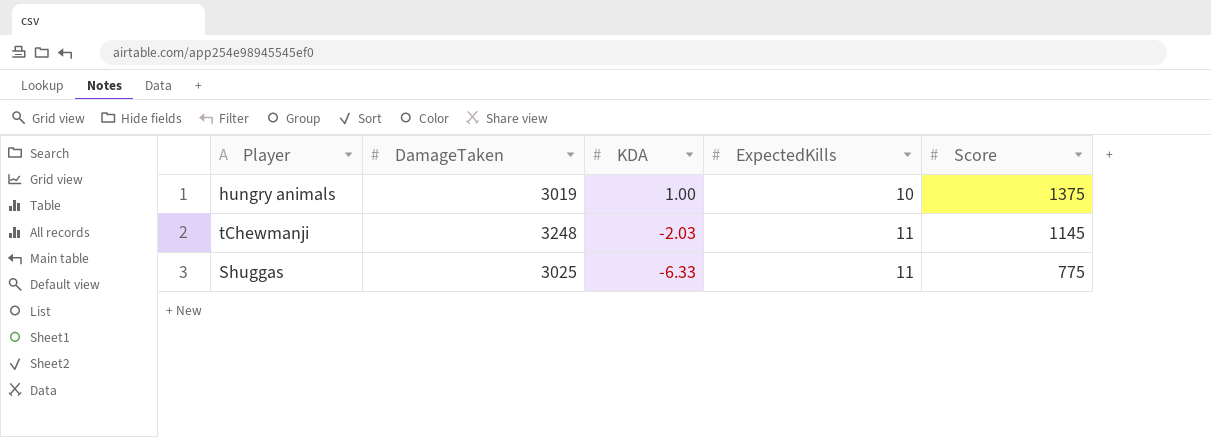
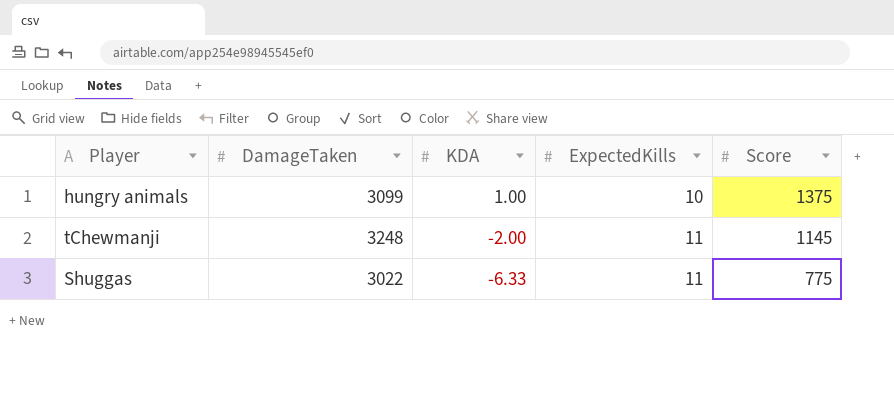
hungry animals | DamageTaken: 3019 -> 3099
tChewmanji | KDA: -2.03 -> -2.00
Shuggas | DamageTaken: 3025 -> 3022

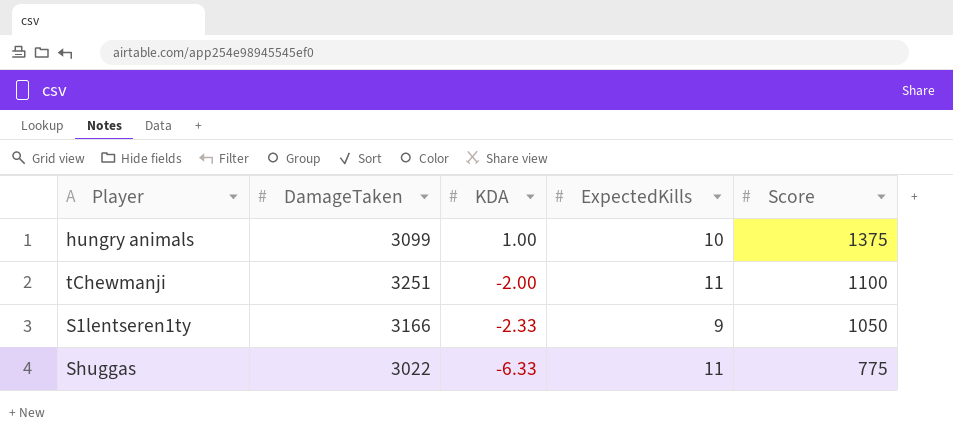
tChewmanji | DamageTaken: 3248 -> 3251
tChewmanji | Score: 1145 -> 1100
row S1lentseren1ty: none -> 3166 | -2.33 | 9 | 1050

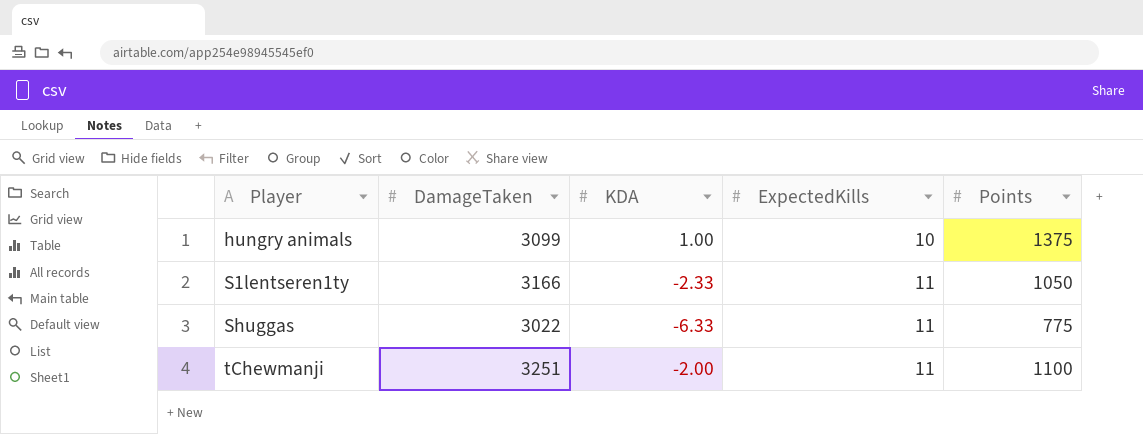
row order: KDA descending -> Player ascending
column name: Score -> Points
S1lentseren1ty | ExpectedKills: 9 -> 11

